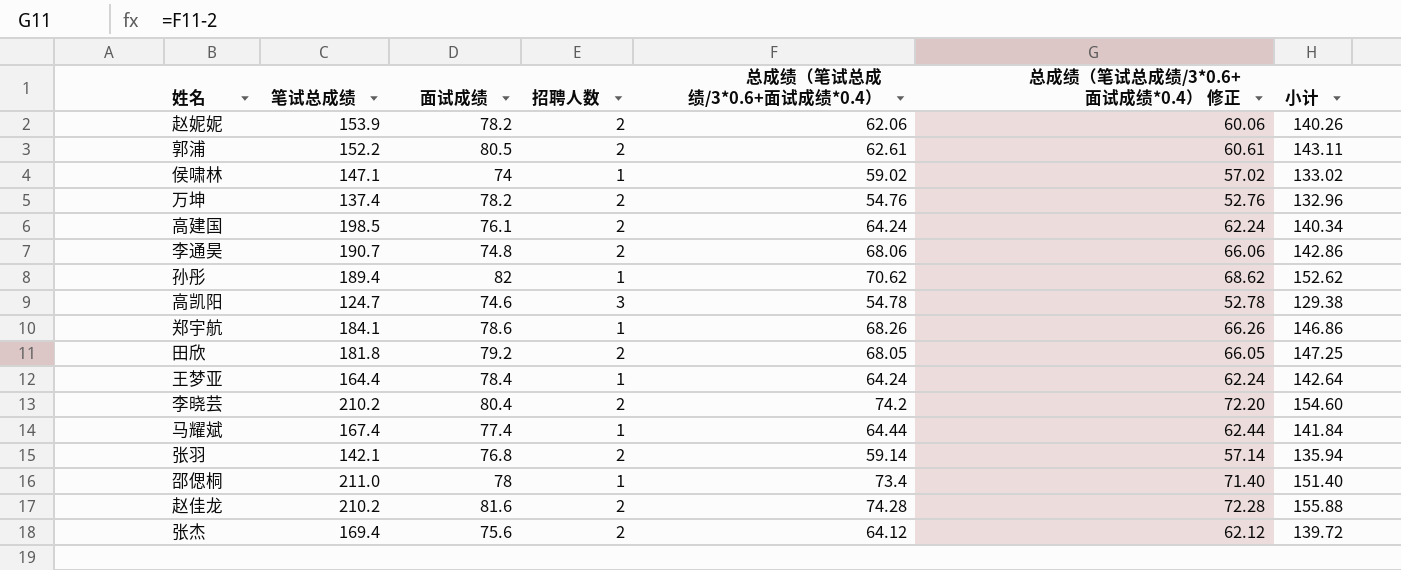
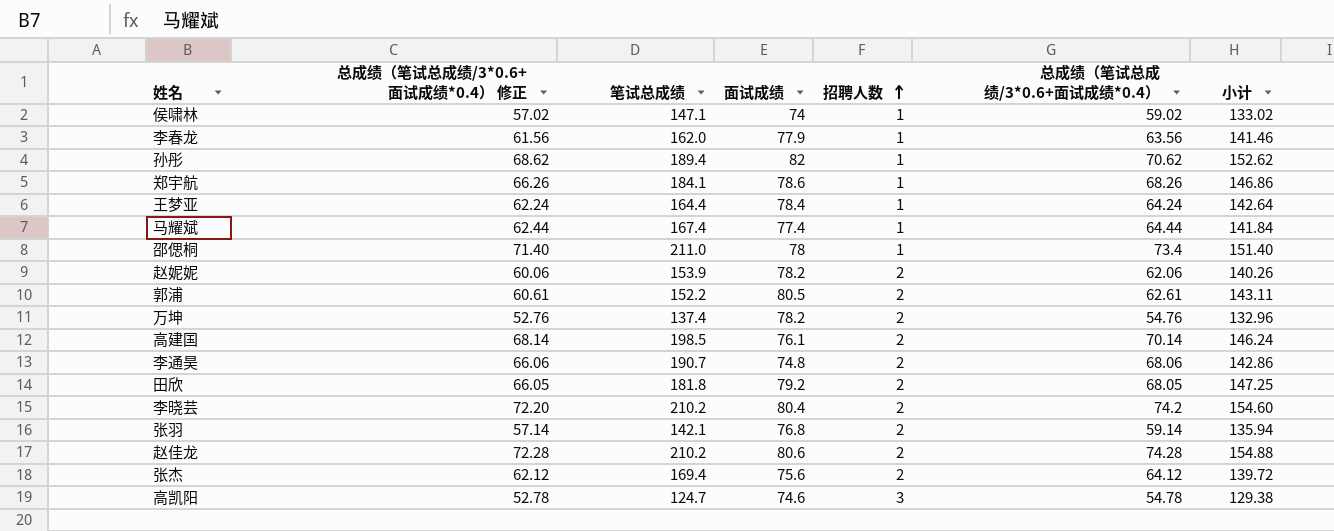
row order: none -> 招聘人数 ascending
column 总成绩（笔试总成绩/3*0.6+面试成绩*0.4） 修正 | position: 6 -> 2
row 李春龙: none -> 61.56 | 162.0 | 77.9 | 1 | 63.56 | 141.46
高建国 | 总成绩（笔试总成绩/3*0.6+面试成绩*0.4） 修正: 62.24 -> 68.14
高建国 | 总成绩（笔试总成绩/3*0.6+面试成绩*0.4）: 64.24 -> 70.14
高建国 | 小计: 140.34 -> 146.24
赵佳龙 | 面试成绩: 81.6 -> 80.6
赵佳龙 | 小计: 155.88 -> 154.88

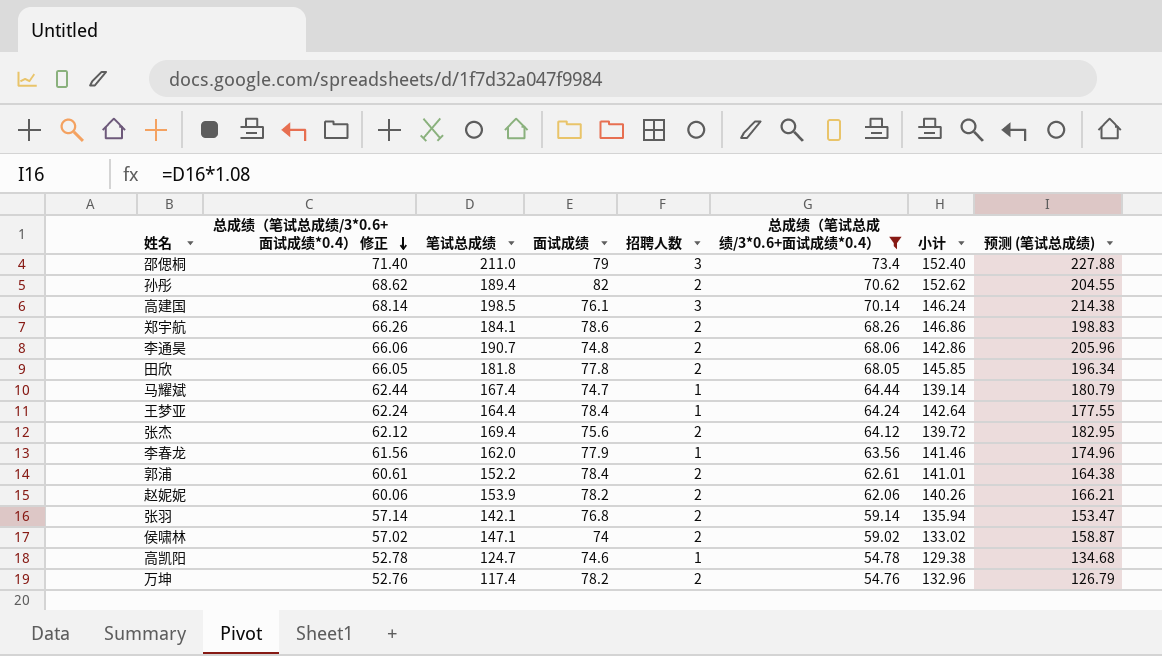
filter: none -> 总成绩（笔试总成绩/3*0.6+面试成绩*0.4） <= 73.4
row order: 招聘人数 ascending -> 总成绩（笔试总成绩/3*0.6+面试成绩*0.4） 修正 descending
column 预测 (笔试总成绩) | formula: none -> [笔试总成绩] * 1.08
邵偲桐 | 面试成绩: 78 -> 79
邵偲桐 | 招聘人数: 1 -> 3
邵偲桐 | 小计: 151.40 -> 152.40
孙彤 | 招聘人数: 1 -> 2
高建国 | 招聘人数: 2 -> 3
郑宇航 | 招聘人数: 1 -> 2
田欣 | 面试成绩: 79.2 -> 77.8
田欣 | 小计: 147.25 -> 145.85
马耀斌 | 面试成绩: 77.4 -> 74.7
马耀斌 | 小计: 141.84 -> 139.14
郭浦 | 面试成绩: 80.5 -> 78.4
郭浦 | 小计: 143.11 -> 141.01
侯啸林 | 招聘人数: 1 -> 2
高凯阳 | 招聘人数: 3 -> 1
万坤 | 笔试总成绩: 137.4 -> 117.4

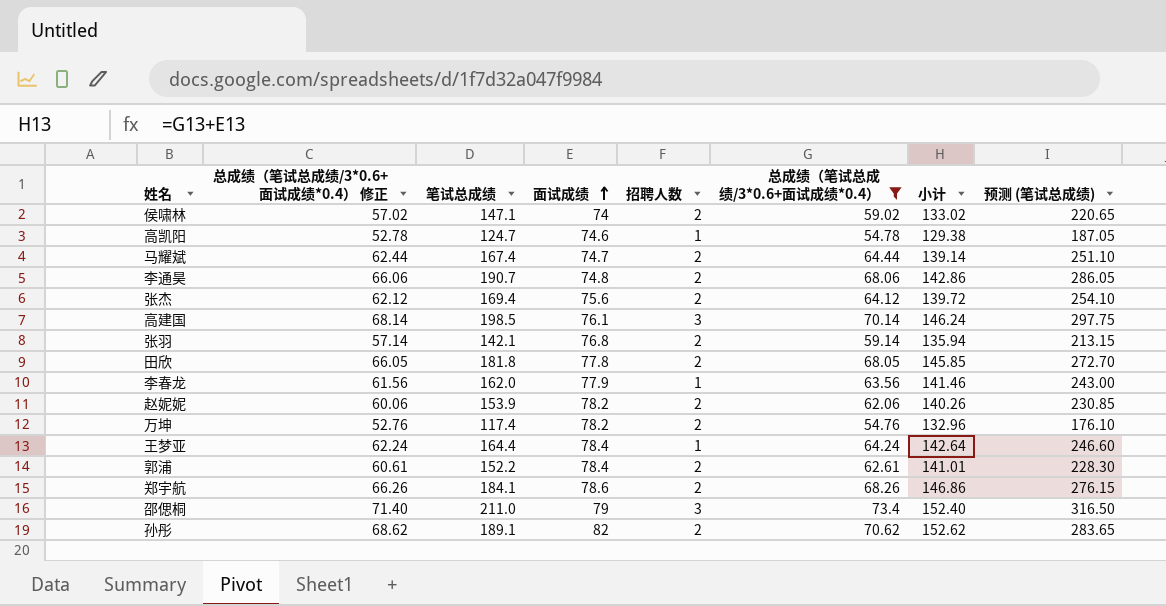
row order: 总成绩（笔试总成绩/3*0.6+面试成绩*0.4） 修正 descending -> 面试成绩 ascending
column 预测 (笔试总成绩) | formula: [笔试总成绩] * 1.08 -> [笔试总成绩] * 1.5
马耀斌 | 招聘人数: 1 -> 2
孙彤 | 笔试总成绩: 189.4 -> 189.1

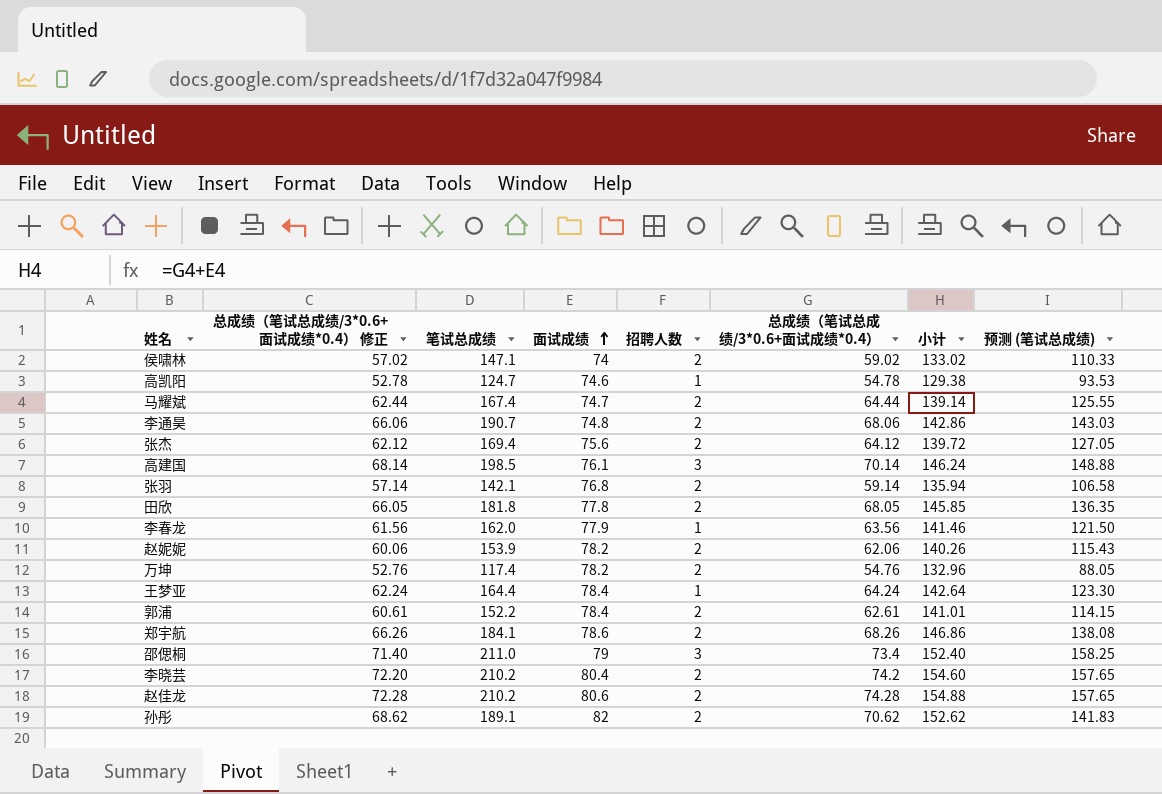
filter: 总成绩（笔试总成绩/3*0.6+面试成绩*0.4） <= 73.4 -> none
column 预测 (笔试总成绩) | formula: [笔试总成绩] * 1.5 -> [笔试总成绩] * 0.75

